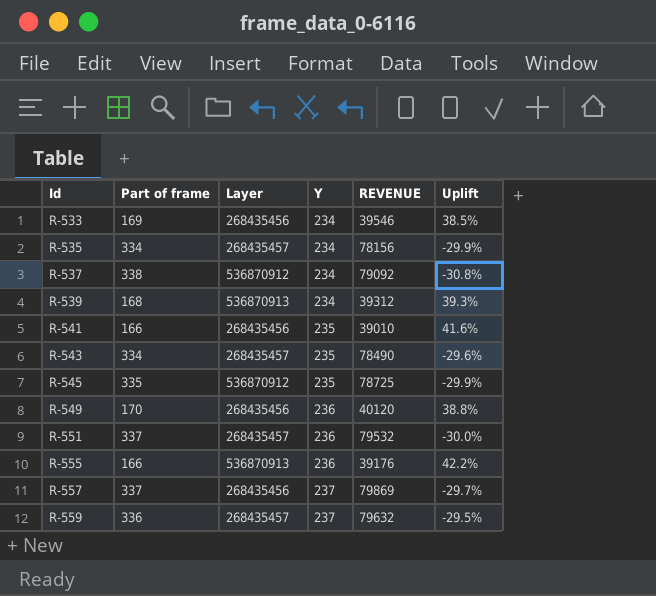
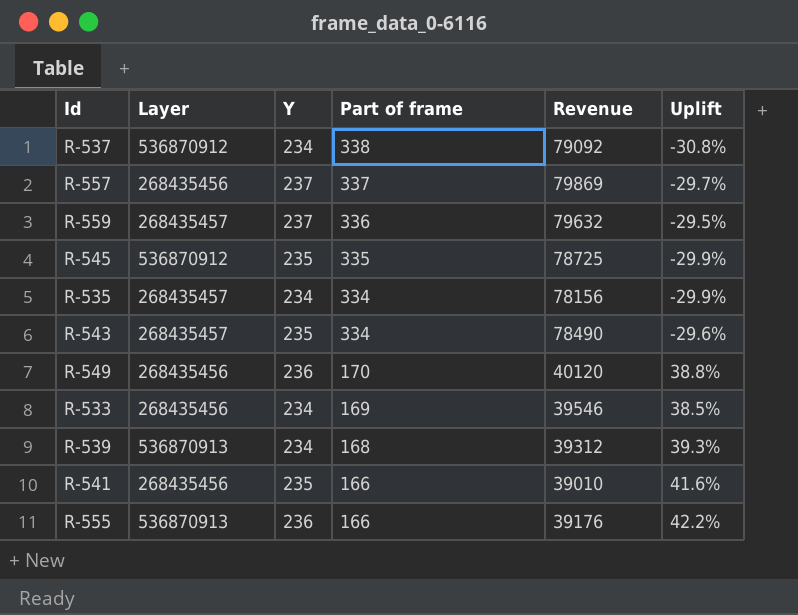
row order: Id ascending -> Part of frame descending
column Part of frame | position: 2 -> 4
column name: REVENUE -> Revenue
row R-551: 337 | 268435457 | 236 | 79532 | -30.0% -> none

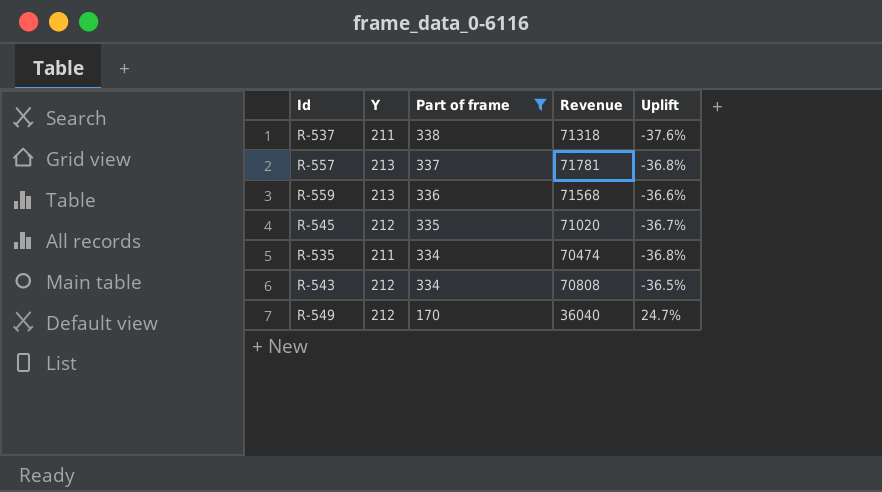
filter: none -> Part of frame >= 170
column Layer | position: 2 -> none
R-537 | Y: 234 -> 211
R-537 | Revenue: 79092 -> 71318
R-537 | Uplift: -30.8% -> -37.6%
R-557 | Y: 237 -> 213
R-557 | Revenue: 79869 -> 71781
R-557 | Uplift: -29.7% -> -36.8%
R-559 | Y: 237 -> 213
R-559 | Revenue: 79632 -> 71568
R-559 | Uplift: -29.5% -> -36.6%
R-545 | Y: 235 -> 212
R-545 | Revenue: 78725 -> 71020
R-545 | Uplift: -29.9% -> -36.7%
R-535 | Y: 234 -> 211
R-535 | Revenue: 78156 -> 70474
R-535 | Uplift: -29.9% -> -36.8%
R-543 | Y: 235 -> 212
R-543 | Revenue: 78490 -> 70808
R-543 | Uplift: -29.6% -> -36.5%
R-549 | Y: 236 -> 212
R-549 | Revenue: 40120 -> 36040
R-549 | Uplift: 38.8% -> 24.7%

